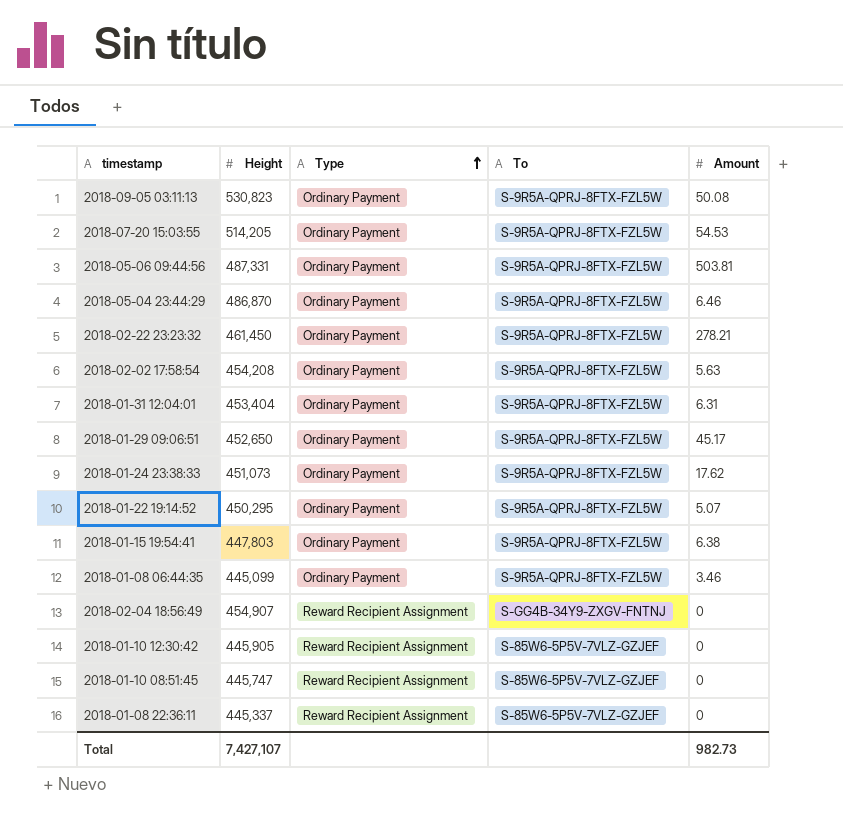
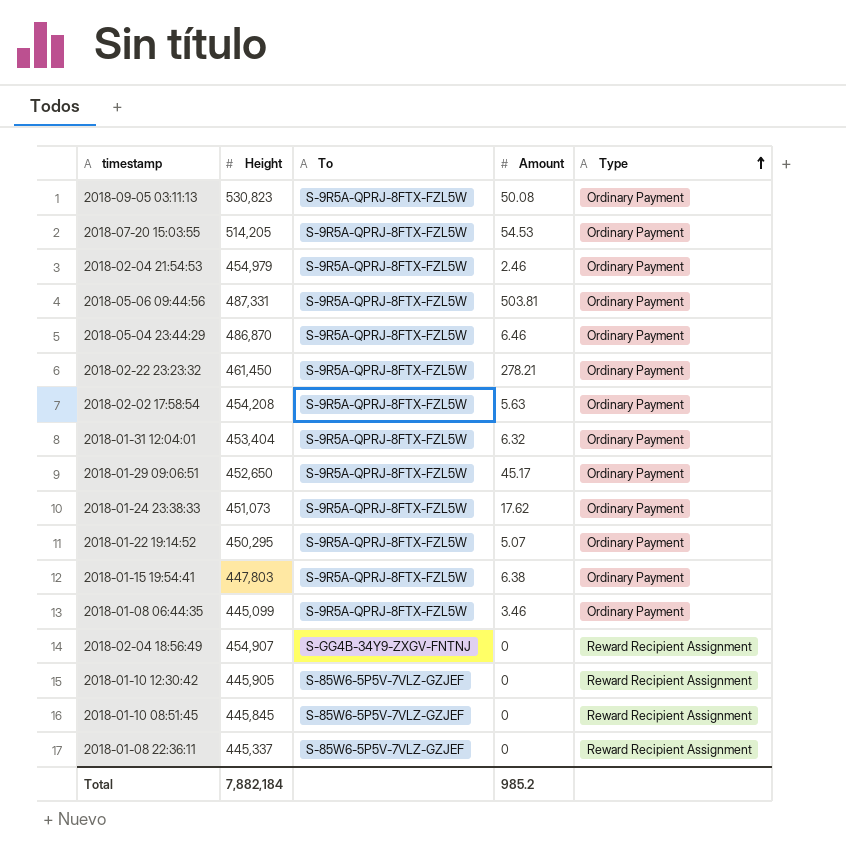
column Type | position: 3 -> 5
row 2018-02-04 21:54:53: none -> 454,979 | S-9R5A-QPRJ-8FTX-FZL5W | 2.46 | Ordinary Payment
2018-01-31 12:04:01 | Amount: 6.31 -> 6.32
2018-01-10 08:51:45 | Height: 445,747 -> 445,845
Total | Height: 7,427,107 -> 7,882,184
Total | Amount: 982.73 -> 985.2

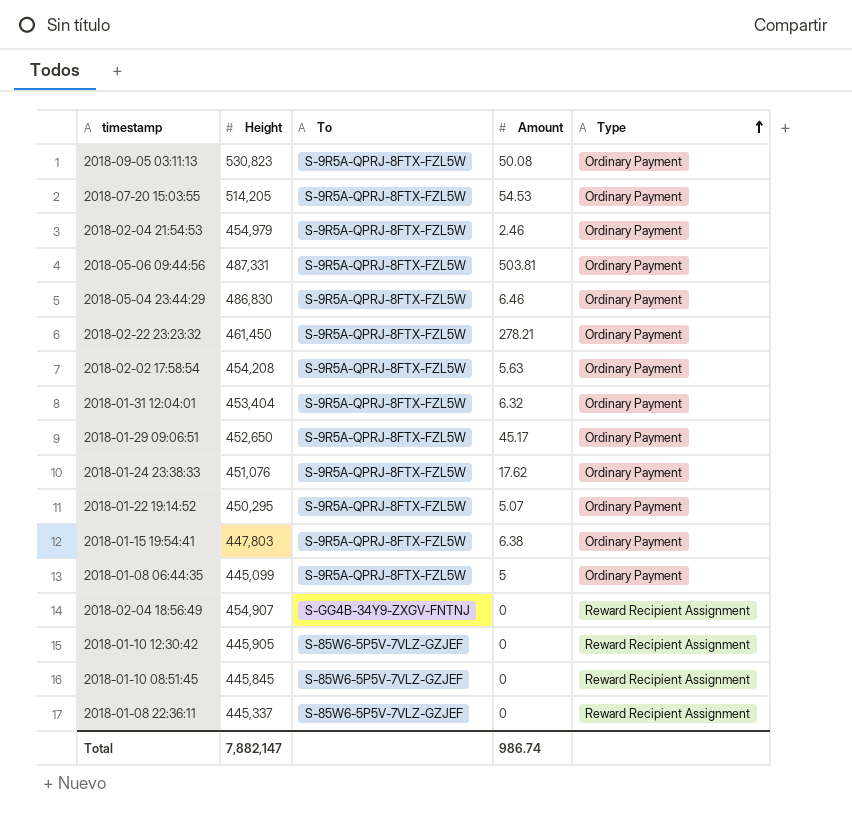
2018-05-04 23:44:29 | Height: 486,870 -> 486,830
2018-01-24 23:38:33 | Height: 451,073 -> 451,076
2018-01-08 06:44:35 | Amount: 3.46 -> 5
Total | Height: 7,882,184 -> 7,882,147
Total | Amount: 985.2 -> 986.74

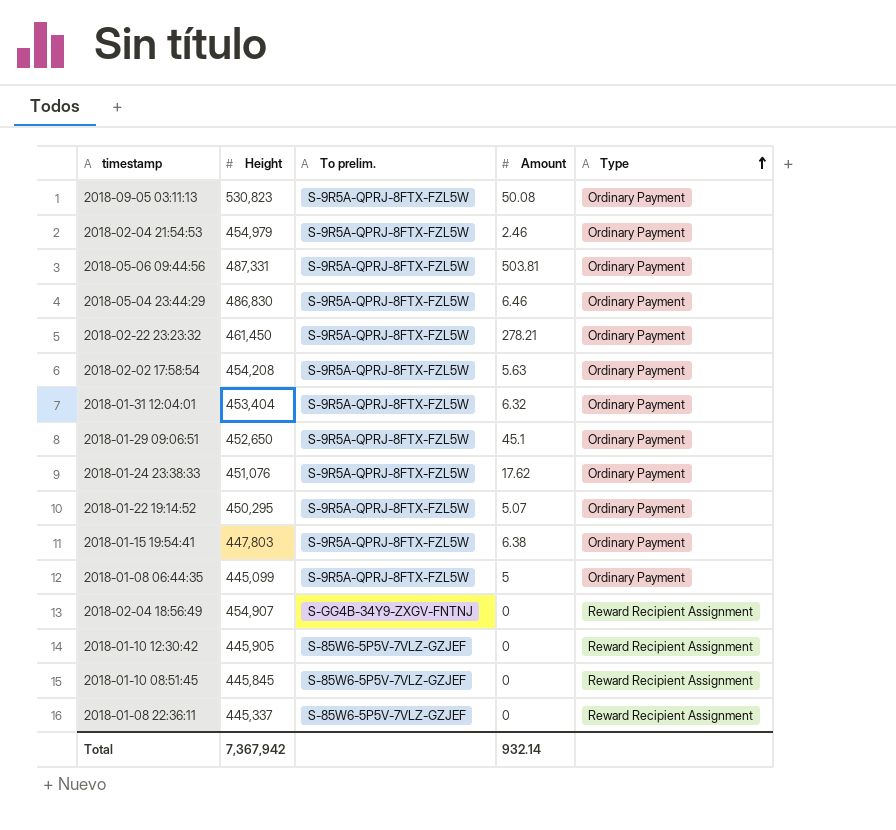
column name: To -> To prelim.
row 2018-07-20 15:03:55: 514,205 | S-9R5A-QPRJ-8FTX-FZL5W | 54.53 | Ordinary Payment -> none
2018-01-29 09:06:51 | Amount: 45.17 -> 45.1
Total | Height: 7,882,147 -> 7,367,942
Total | Amount: 986.74 -> 932.14

